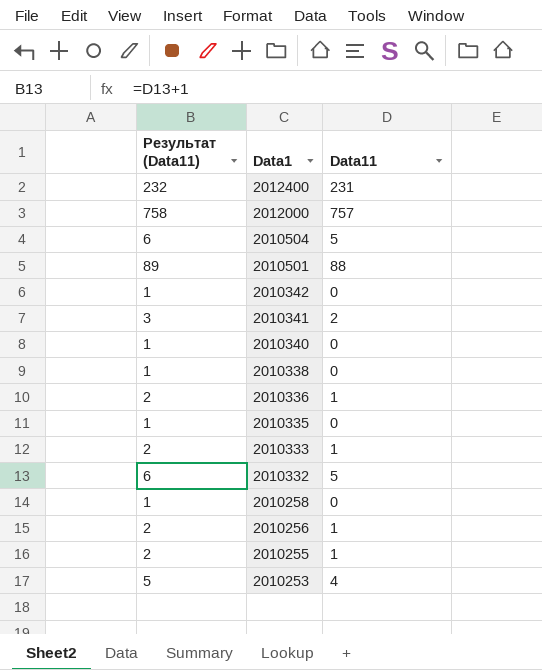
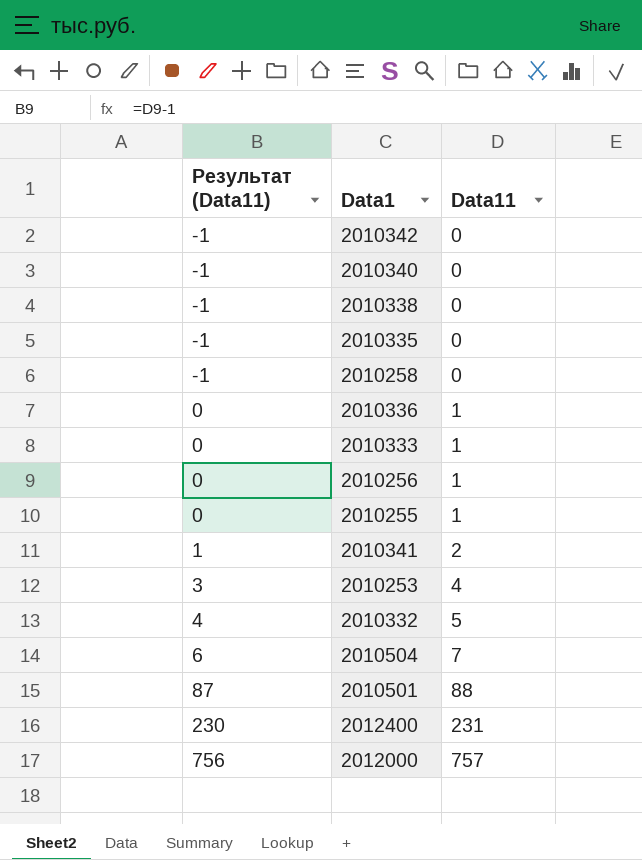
row order: Data1 descending -> Результат (Data11) ascending
column Результат (Data11) | formula: [Data11] + 1 -> [Data11] - 1
2010504 | Data11: 5 -> 7

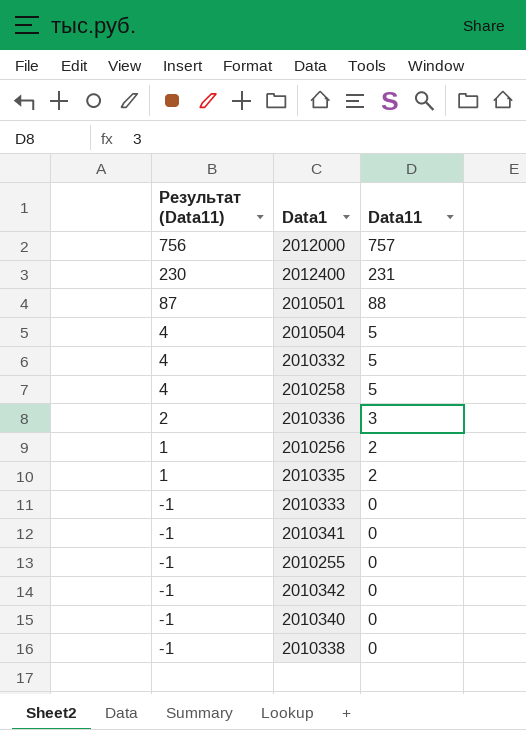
row order: Результат (Data11) ascending -> Результат (Data11) descending
row 2010253: 3 | 4 -> none
2010504 | Результат (Data11): 6 -> 4
2010504 | Data11: 7 -> 5
2010258 | Результат (Data11): -1 -> 4
2010258 | Data11: 0 -> 5
2010336 | Результат (Data11): 0 -> 2
2010336 | Data11: 1 -> 3
2010256 | Результат (Data11): 0 -> 1
2010256 | Data11: 1 -> 2
2010335 | Результат (Data11): -1 -> 1
2010335 | Data11: 0 -> 2
2010333 | Результат (Data11): 0 -> -1
2010333 | Data11: 1 -> 0
2010341 | Результат (Data11): 1 -> -1
2010341 | Data11: 2 -> 0
2010255 | Результат (Data11): 0 -> -1
2010255 | Data11: 1 -> 0

